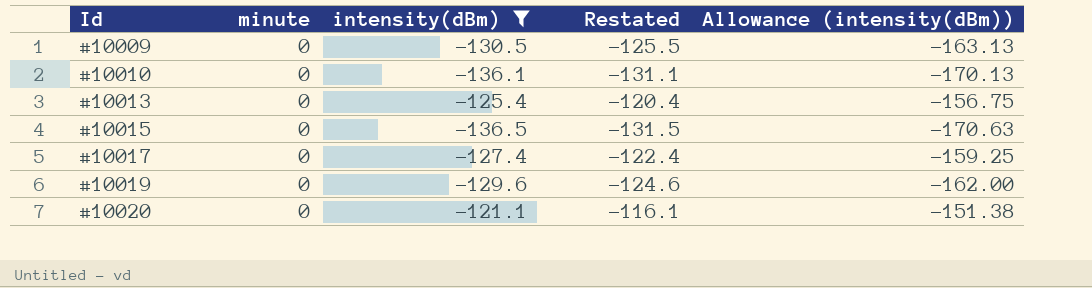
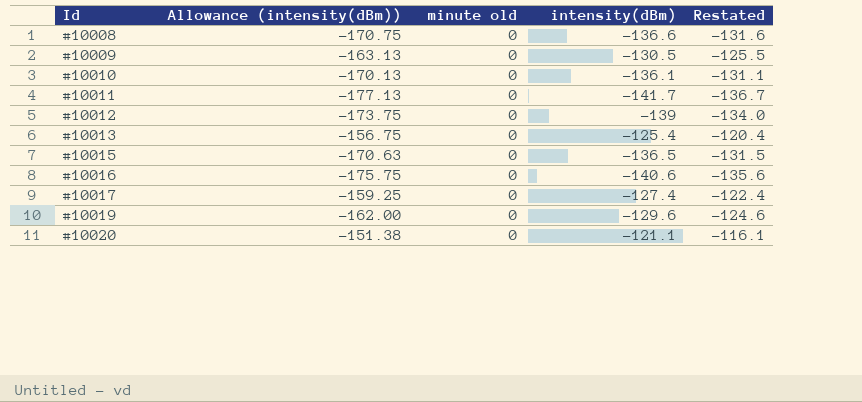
filter: intensity(dBm) >= -136.5 -> none
column Allowance (intensity(dBm)) | position: 5 -> 2
column name: minute -> minute old

